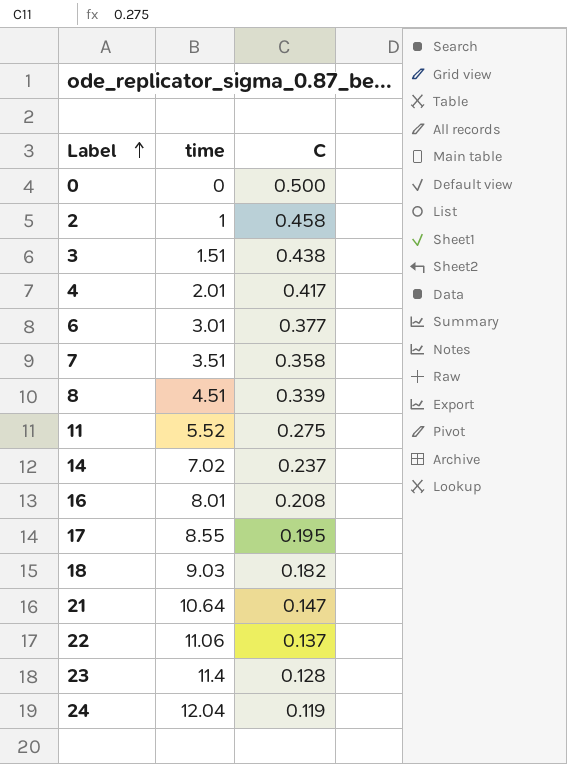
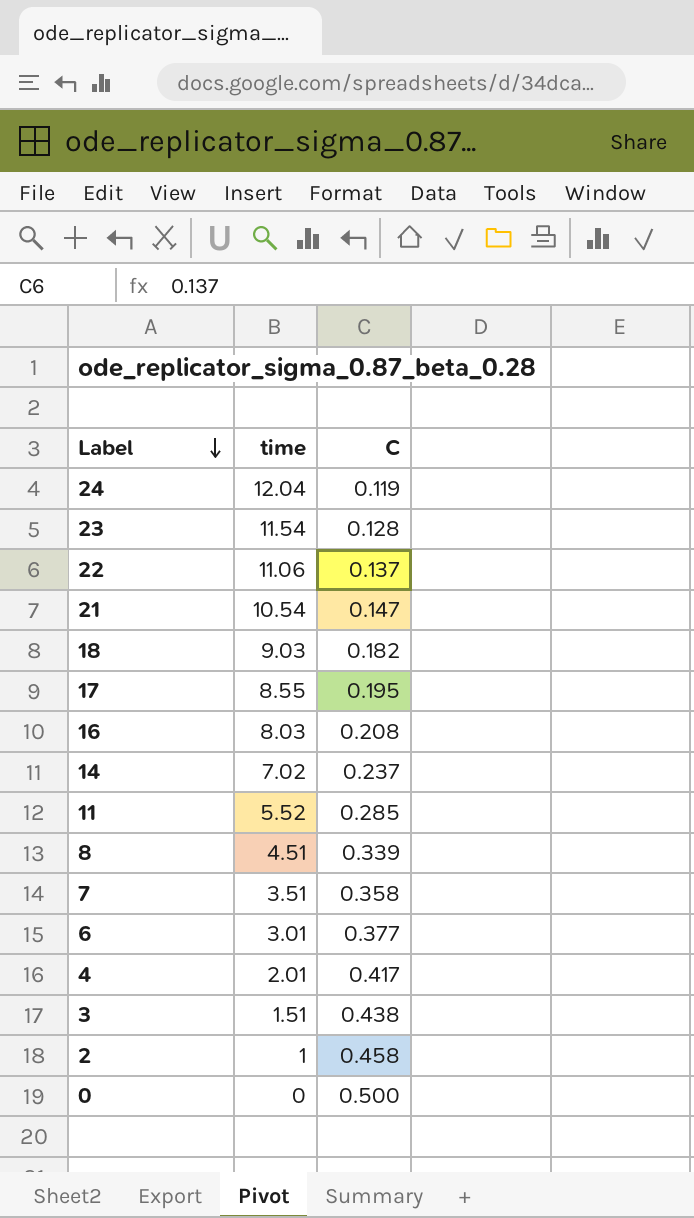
row order: Label ascending -> Label descending
23 | time: 11.4 -> 11.54
21 | time: 10.64 -> 10.54
16 | time: 8.01 -> 8.03
11 | C: 0.275 -> 0.285

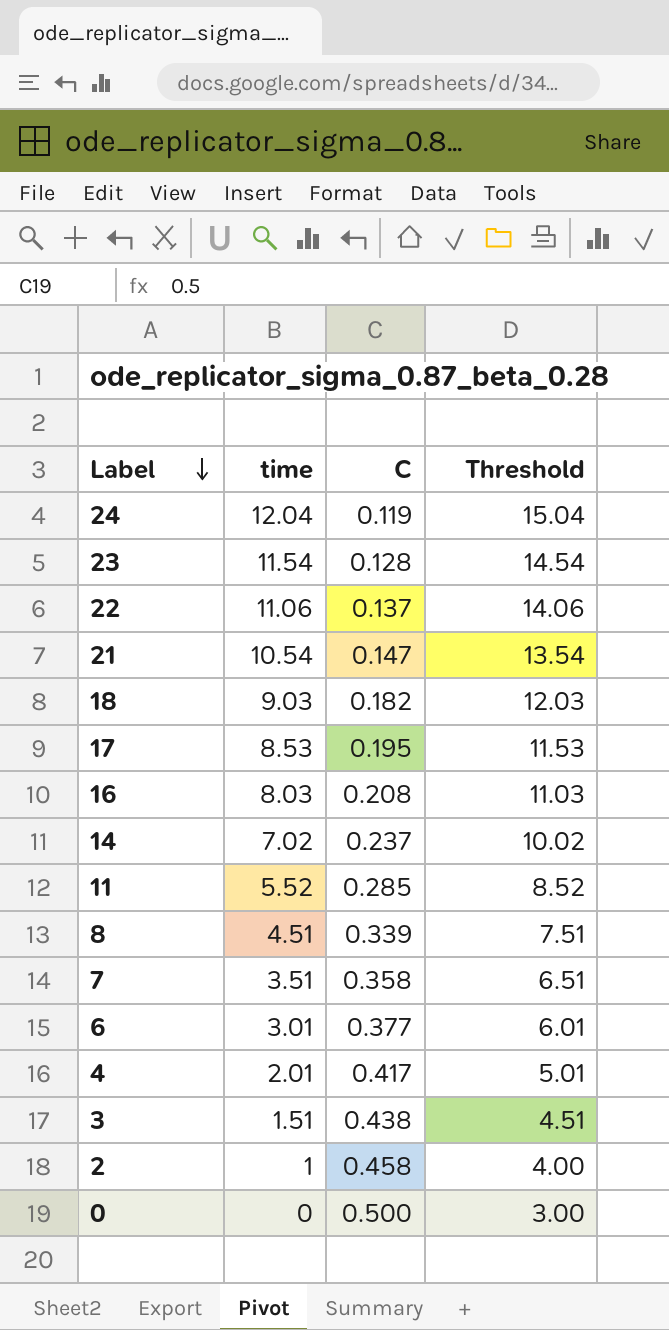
column Threshold | formula: none -> [time] + 3
17 | time: 8.55 -> 8.53

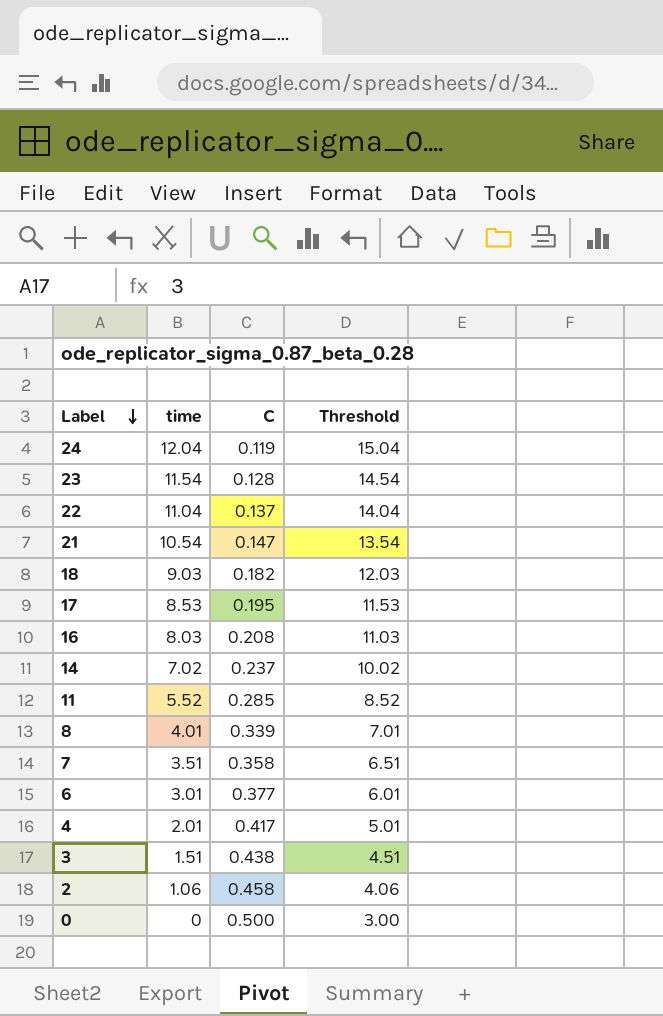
22 | time: 11.06 -> 11.04
22 | Threshold: 14.06 -> 14.04
8 | time: 4.51 -> 4.01
8 | Threshold: 7.51 -> 7.01
2 | time: 1 -> 1.06
2 | Threshold: 4.00 -> 4.06

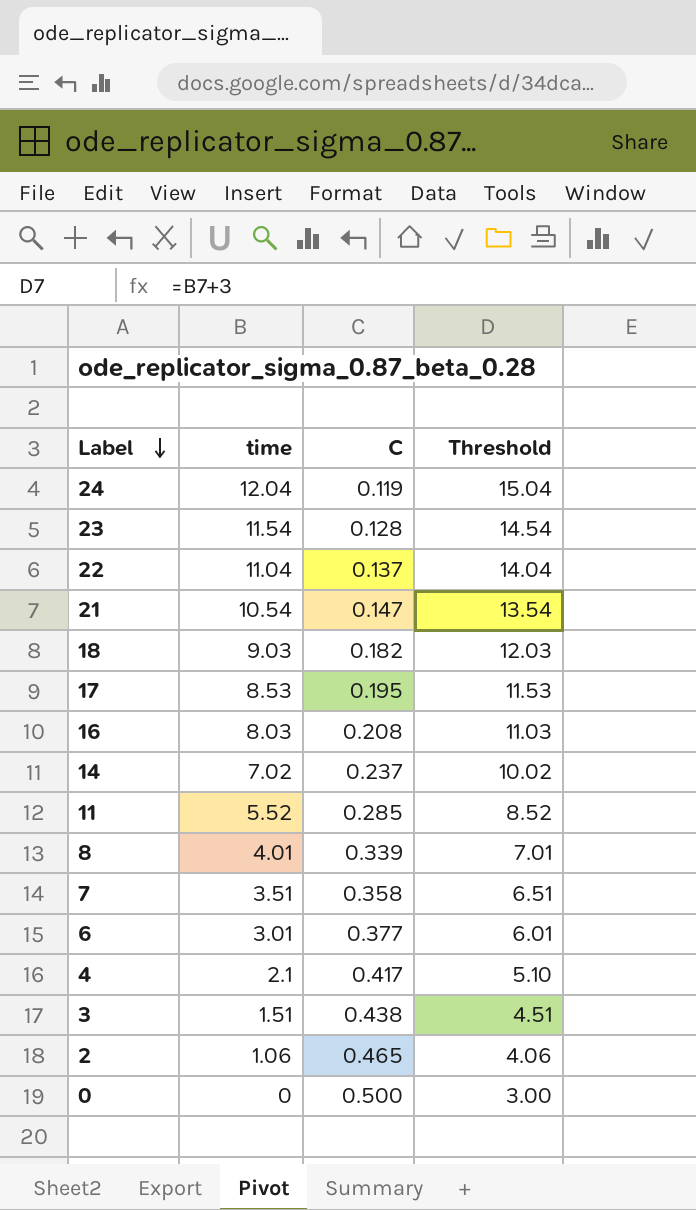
4 | time: 2.01 -> 2.1
4 | Threshold: 5.01 -> 5.10
2 | C: 0.458 -> 0.465

